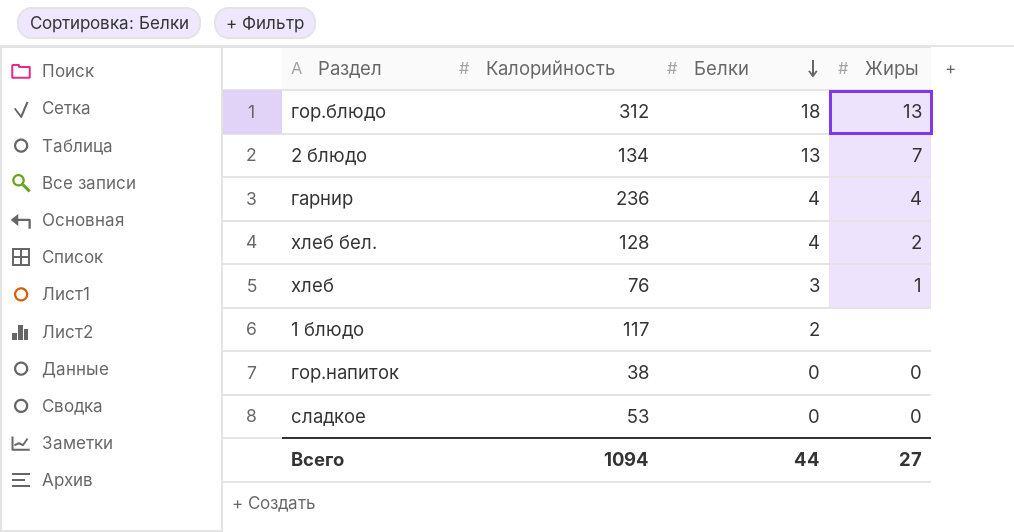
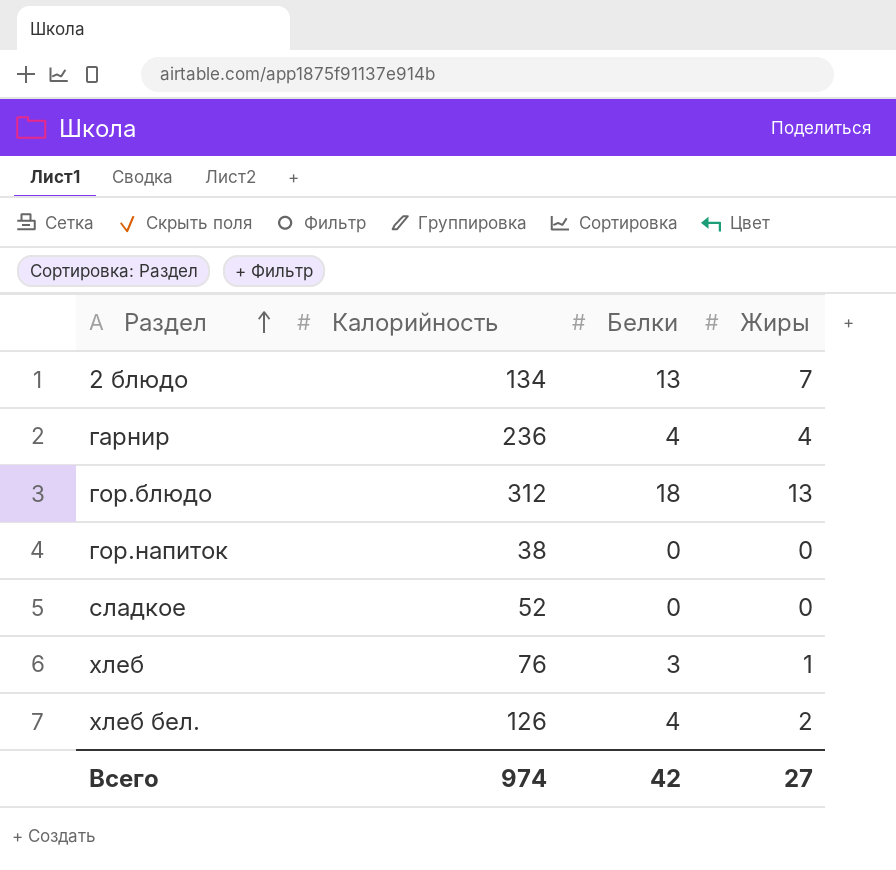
row order: Белки descending -> Раздел ascending
row 1 блюдо: 117 | 2 | none -> none
сладкое | Калорийность: 53 -> 52
хлеб бел. | Калорийность: 128 -> 126
Всего | Калорийность: 1094 -> 974
Всего | Белки: 44 -> 42

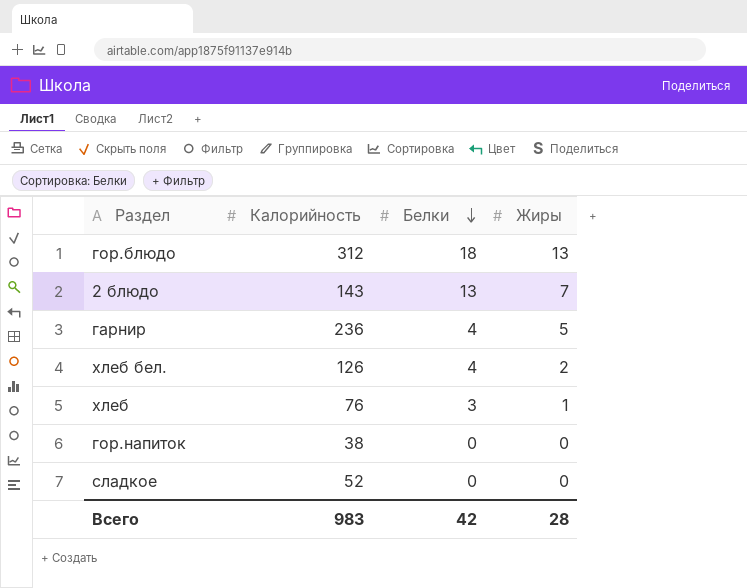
row order: Раздел ascending -> Белки descending
2 блюдо | Калорийность: 134 -> 143
гарнир | Жиры: 4 -> 5
Всего | Калорийность: 974 -> 983
Всего | Жиры: 27 -> 28

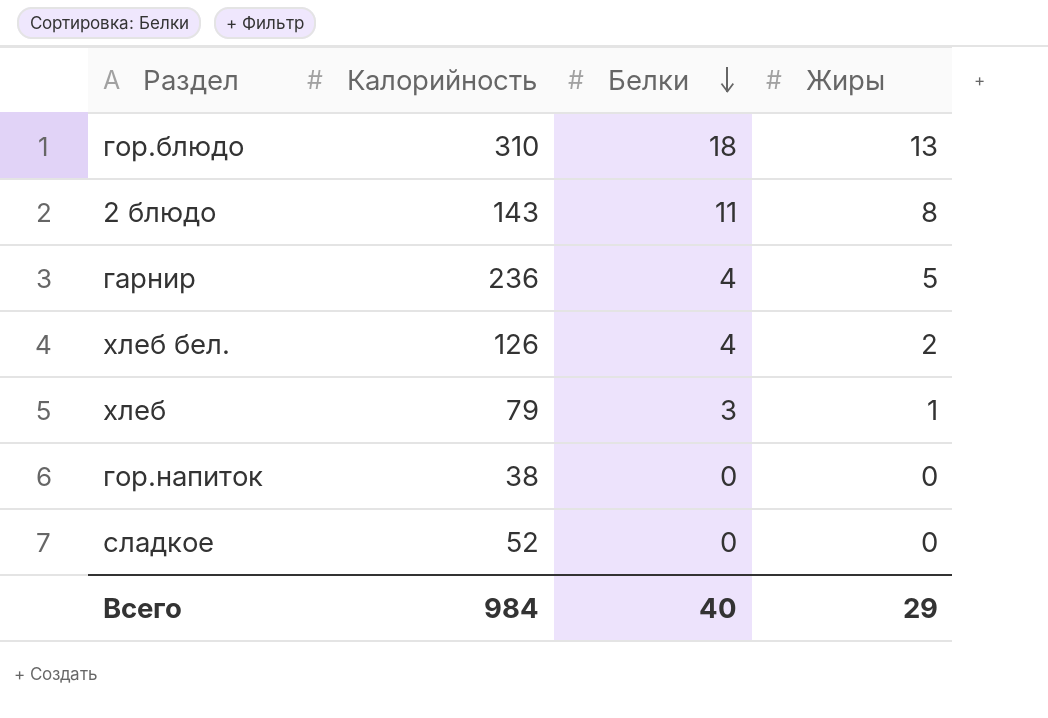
гор.блюдо | Калорийность: 312 -> 310
2 блюдо | Белки: 13 -> 11
2 блюдо | Жиры: 7 -> 8
хлеб | Калорийность: 76 -> 79
Всего | Калорийность: 983 -> 984
Всего | Белки: 42 -> 40
Всего | Жиры: 28 -> 29

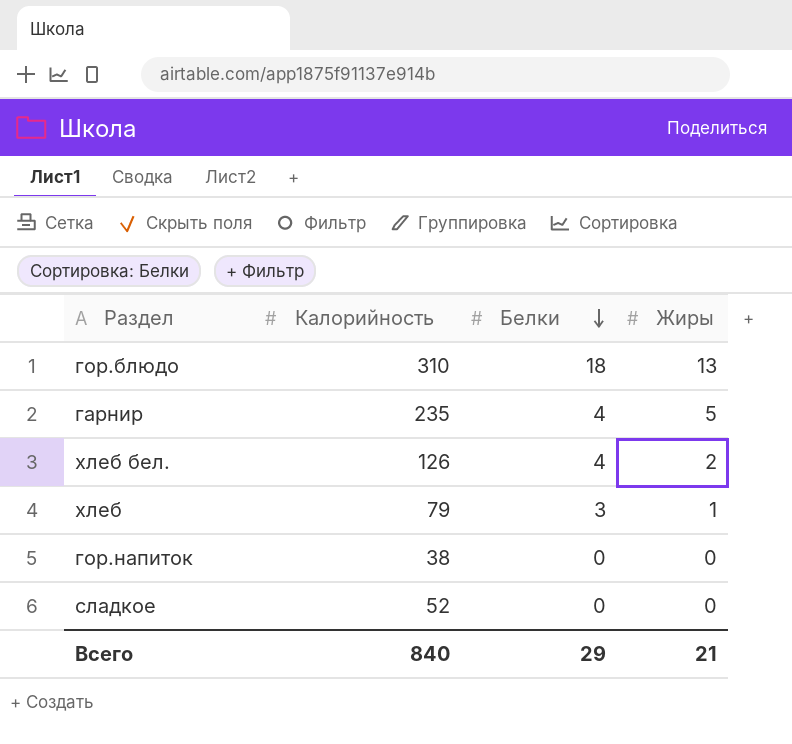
row 2 блюдо: 143 | 11 | 8 -> none
гарнир | Калорийность: 236 -> 235
Всего | Калорийность: 984 -> 840
Всего | Белки: 40 -> 29
Всего | Жиры: 29 -> 21

